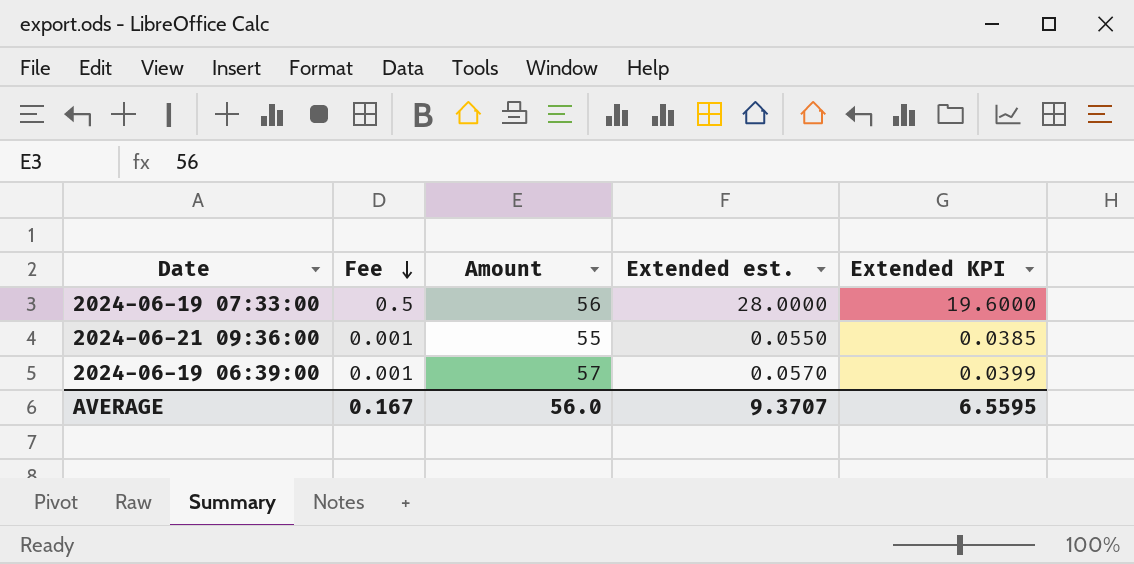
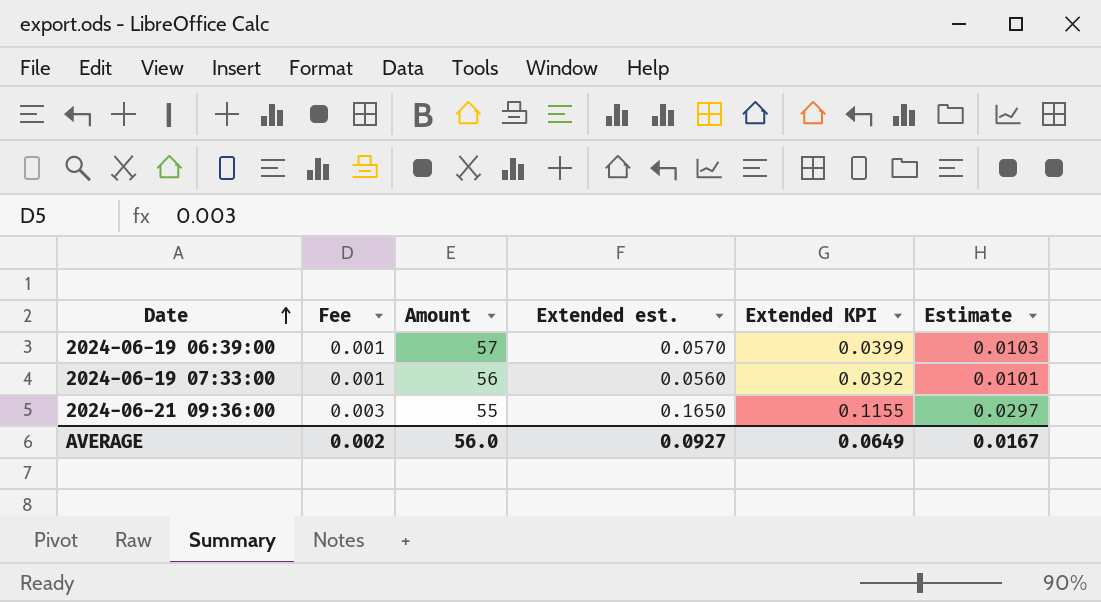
row order: Fee descending -> Date ascending
column Estimate | formula: none -> [Extended est.] * 0.18
2024-06-19 07:33:00 | Fee: 0.5 -> 0.001
2024-06-19 07:33:00 | Extended est.: 28.0000 -> 0.0560
2024-06-19 07:33:00 | Extended KPI: 19.6000 -> 0.0392
2024-06-21 09:36:00 | Fee: 0.001 -> 0.003
2024-06-21 09:36:00 | Extended est.: 0.0550 -> 0.1650
2024-06-21 09:36:00 | Extended KPI: 0.0385 -> 0.1155
AVERAGE | Fee: 0.167 -> 0.002
AVERAGE | Extended est.: 9.3707 -> 0.0927
AVERAGE | Extended KPI: 6.5595 -> 0.0649

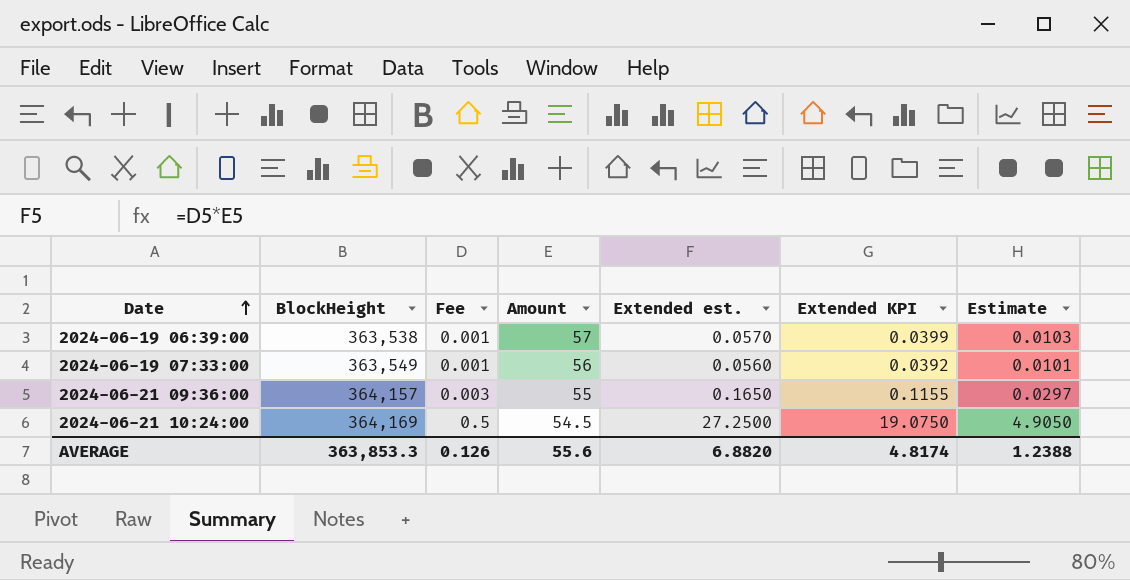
column BlockHeight | position: none -> 2
row 2024-06-21 10:24:00: none -> 364,169 | 0.5 | 54.5 | 27.2500 | 19.0750 | 4.9050
AVERAGE | Fee: 0.002 -> 0.126
AVERAGE | Amount: 56.0 -> 55.6
AVERAGE | Extended est.: 0.0927 -> 6.8820
AVERAGE | Extended KPI: 0.0649 -> 4.8174
AVERAGE | Estimate: 0.0167 -> 1.2388

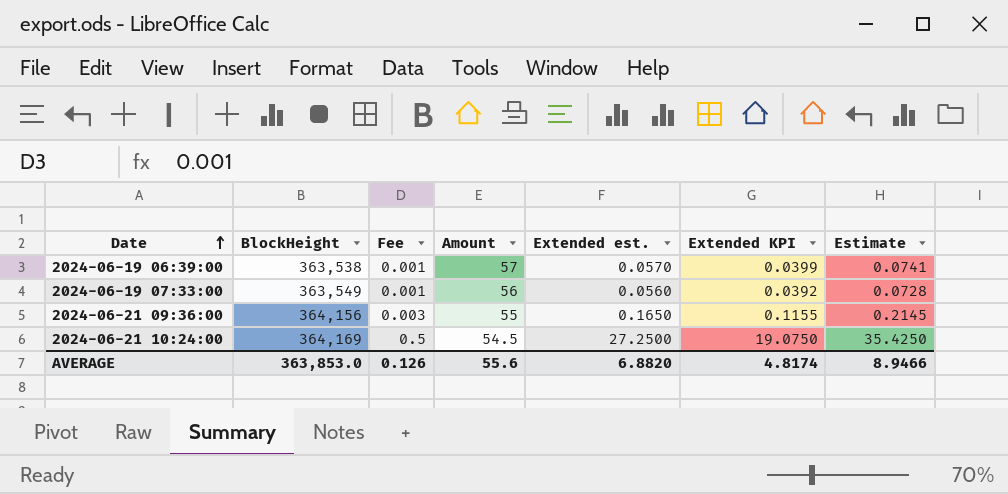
column Estimate | formula: [Extended est.] * 0.18 -> [Extended est.] * 1.3
2024-06-21 09:36:00 | BlockHeight: 364,157 -> 364,156
AVERAGE | BlockHeight: 363,853.3 -> 363,853.0
AVERAGE | Estimate: 1.2388 -> 8.9466

